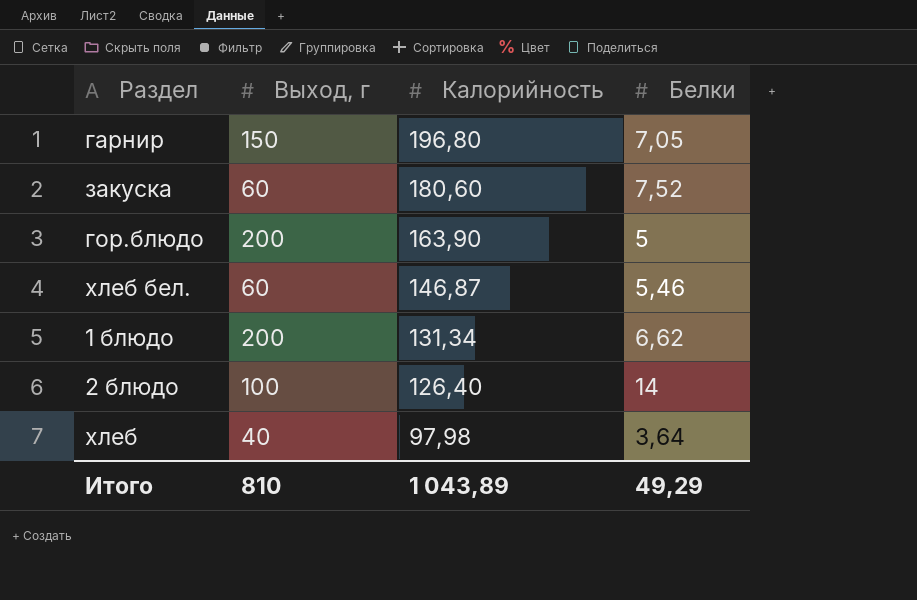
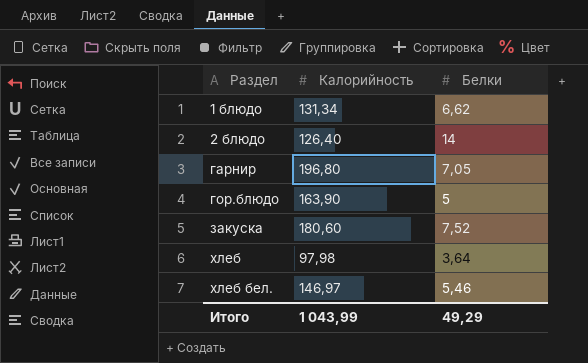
row order: Калорийность descending -> Раздел ascending
column Выход, г | position: 2 -> none
хлеб бел. | Калорийность: 146,87 -> 146,97
Итого | Калорийность: 1 043,89 -> 1 043,99

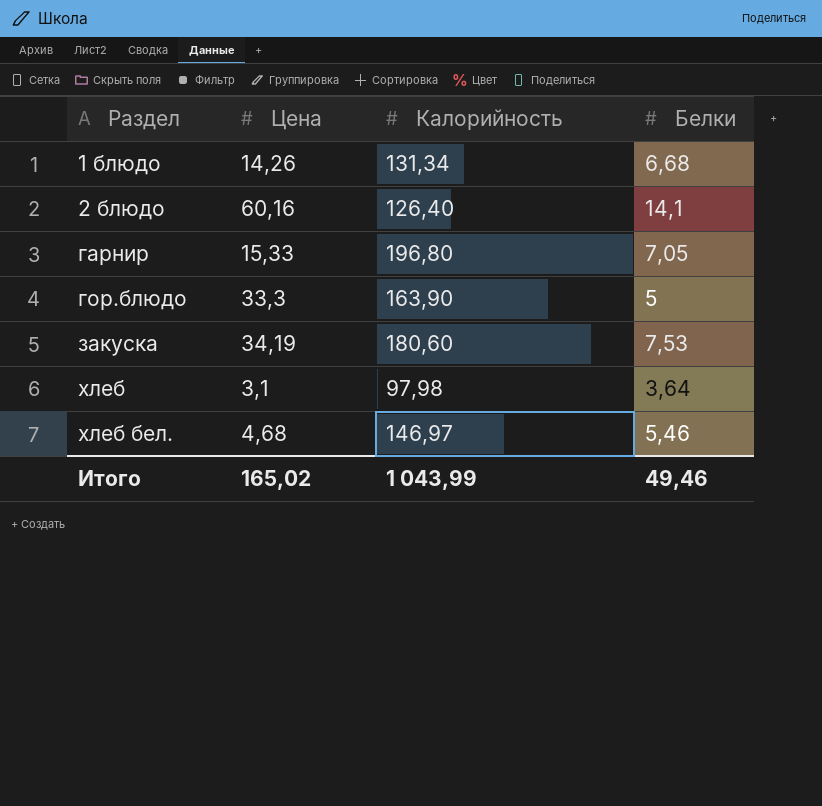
column Цена | position: none -> 2
1 блюдо | Белки: 6,62 -> 6,68
2 блюдо | Белки: 14 -> 14,1
закуска | Белки: 7,52 -> 7,53
Итого | Белки: 49,29 -> 49,46

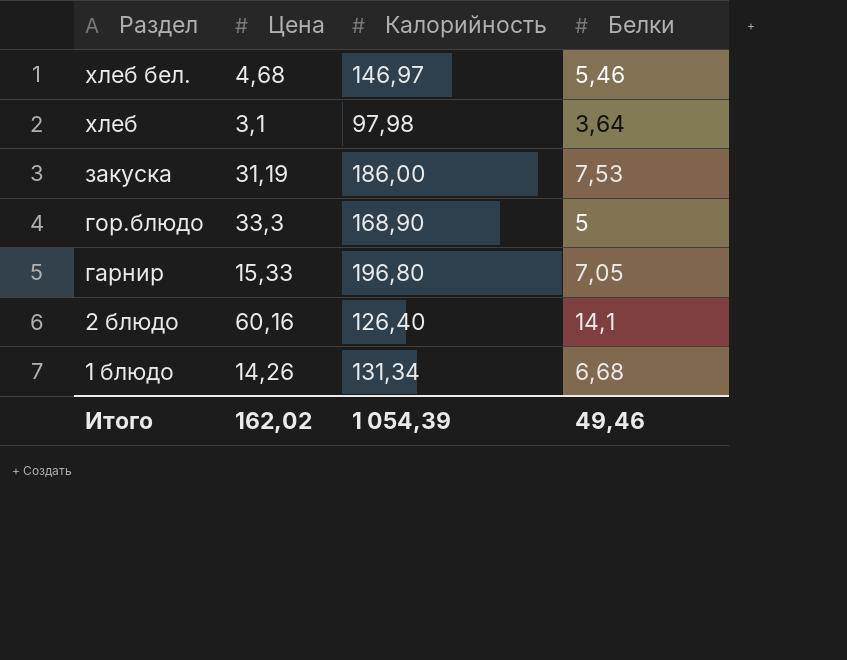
row order: Раздел ascending -> Раздел descending
закуска | Цена: 34,19 -> 31,19
закуска | Калорийность: 180,60 -> 186,00
гор.блюдо | Калорийность: 163,90 -> 168,90
Итого | Цена: 165,02 -> 162,02
Итого | Калорийность: 1 043,99 -> 1 054,39

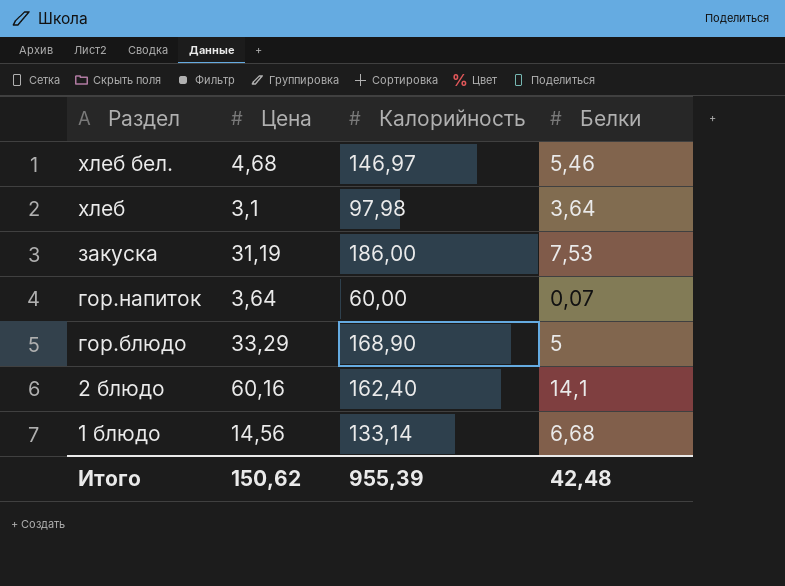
row гарнир: 15,33 | 196,80 | 7,05 -> none
row гор.напиток: none -> 3,64 | 60,00 | 0,07
гор.блюдо | Цена: 33,3 -> 33,29
2 блюдо | Калорийность: 126,40 -> 162,40
1 блюдо | Цена: 14,26 -> 14,56
1 блюдо | Калорийность: 131,34 -> 133,14
Итого | Цена: 162,02 -> 150,62
Итого | Калорийность: 1 054,39 -> 955,39
Итого | Белки: 49,46 -> 42,48

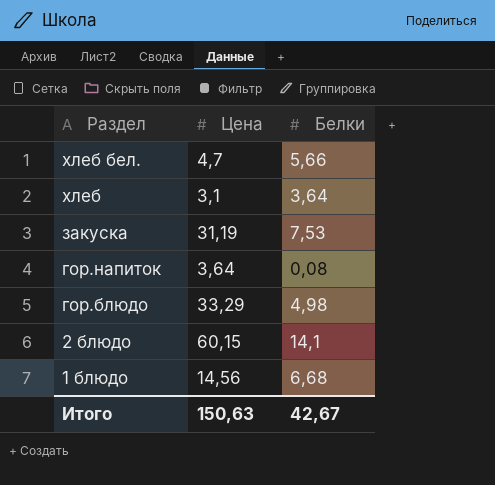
column Калорийность | position: 3 -> none
хлеб бел. | Цена: 4,68 -> 4,7
хлеб бел. | Белки: 5,46 -> 5,66
гор.напиток | Белки: 0,07 -> 0,08
гор.блюдо | Белки: 5 -> 4,98
2 блюдо | Цена: 60,16 -> 60,15
Итого | Цена: 150,62 -> 150,63
Итого | Белки: 42,48 -> 42,67

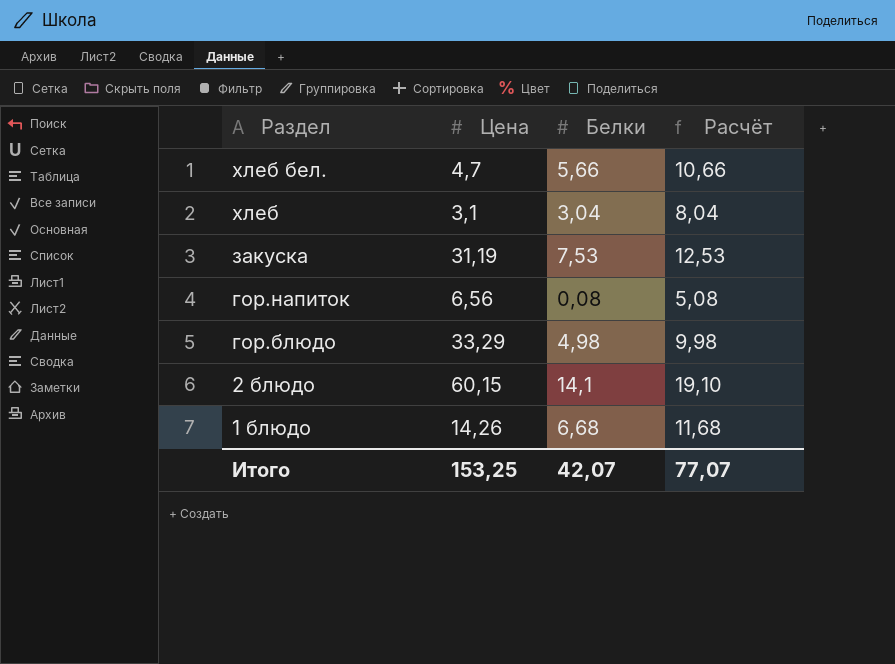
column Расчёт | formula: none -> [Белки] + 5
хлеб | Белки: 3,64 -> 3,04
гор.напиток | Цена: 3,64 -> 6,56
1 блюдо | Цена: 14,56 -> 14,26
Итого | Цена: 150,63 -> 153,25
Итого | Белки: 42,67 -> 42,07

